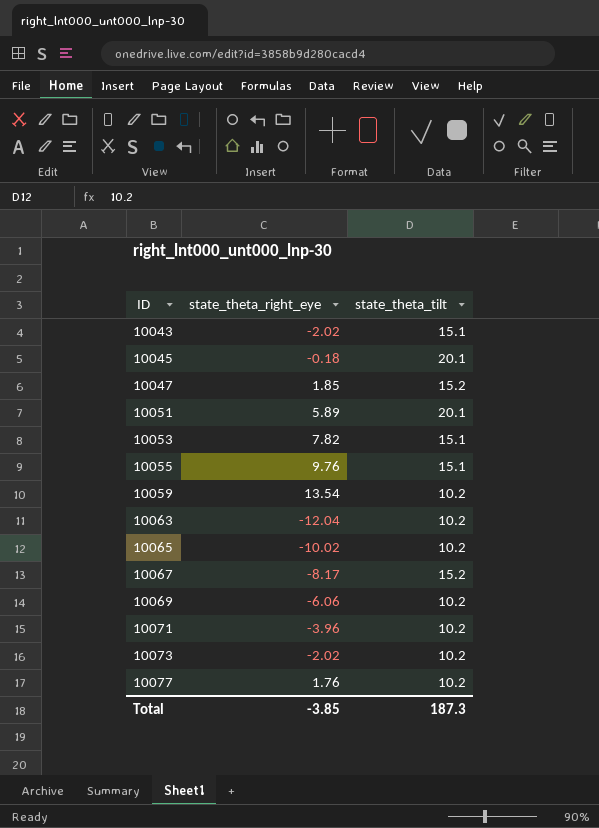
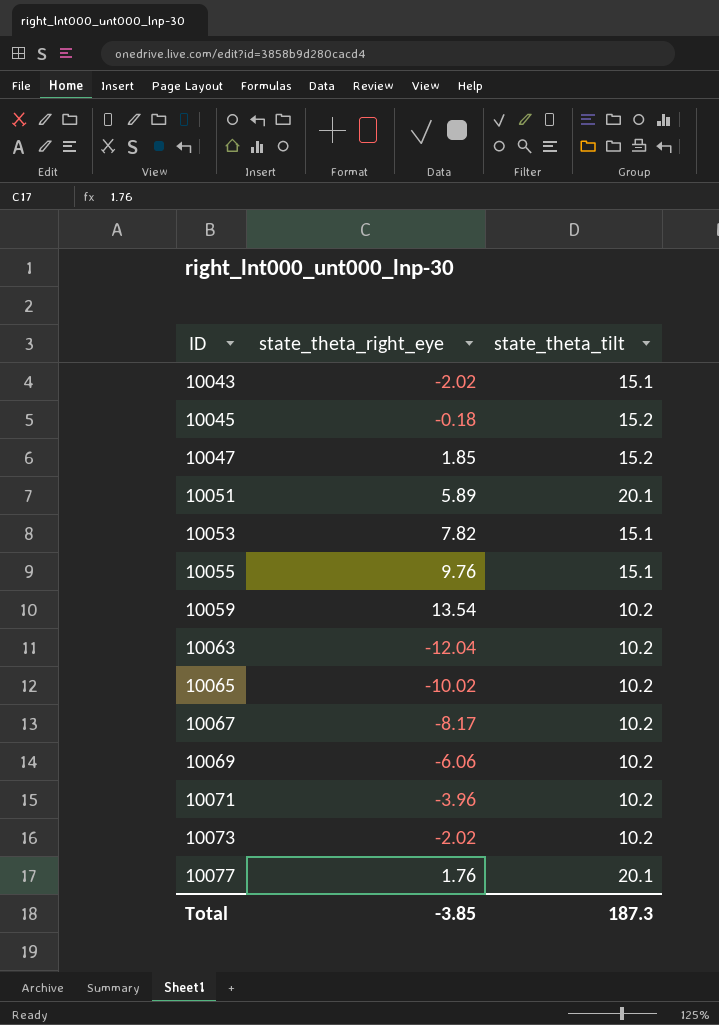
10045 | state_theta_tilt: 20.1 -> 15.2
10067 | state_theta_tilt: 15.2 -> 10.2
10077 | state_theta_tilt: 10.2 -> 20.1

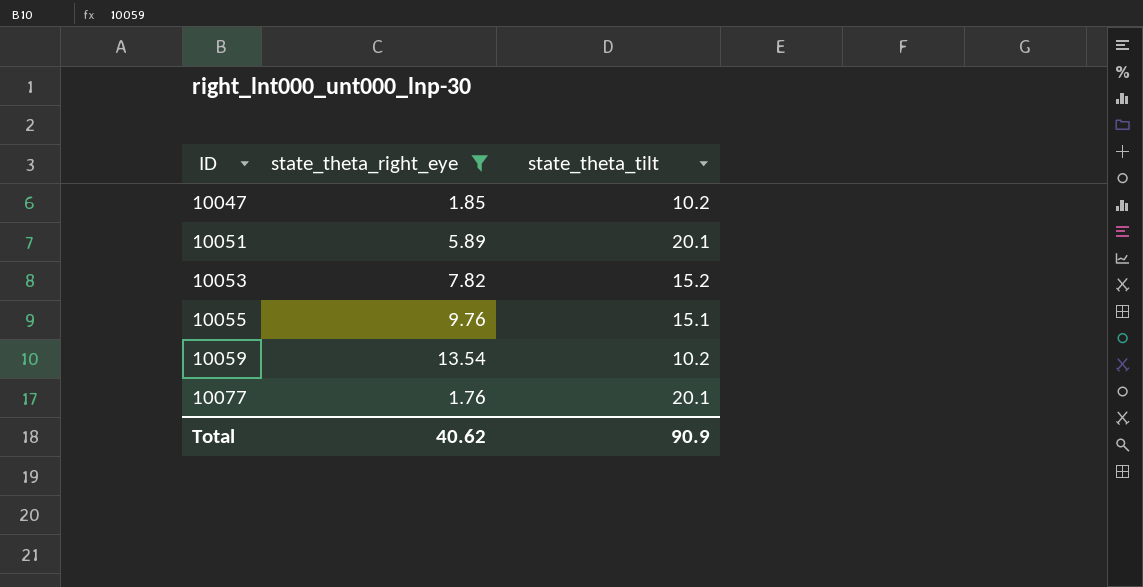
filter: none -> state_theta_right_eye >= 1.76
10047 | state_theta_tilt: 15.2 -> 10.2
10053 | state_theta_tilt: 15.1 -> 15.2
Total | state_theta_right_eye: -3.85 -> 40.62
Total | state_theta_tilt: 187.3 -> 90.9

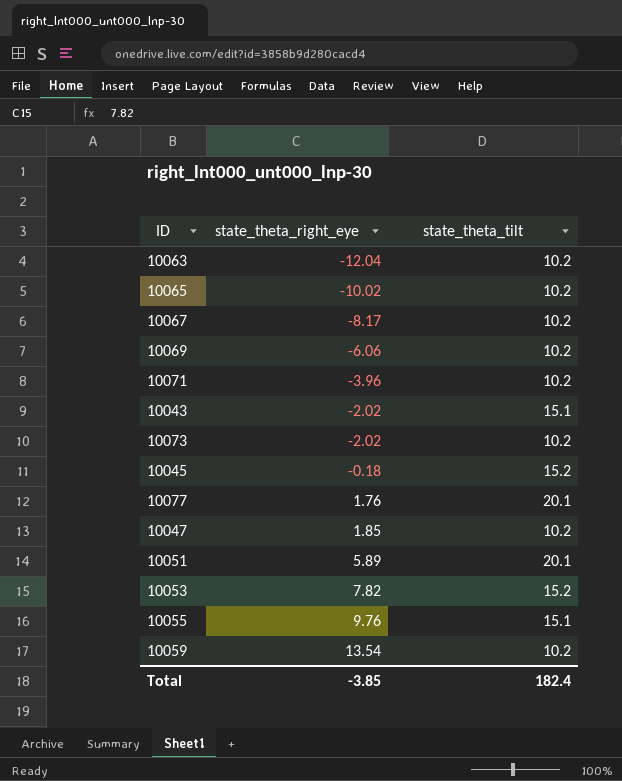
filter: state_theta_right_eye >= 1.76 -> none
row order: ID ascending -> state_theta_right_eye ascending
Total | state_theta_right_eye: 40.62 -> -3.85
Total | state_theta_tilt: 90.9 -> 182.4

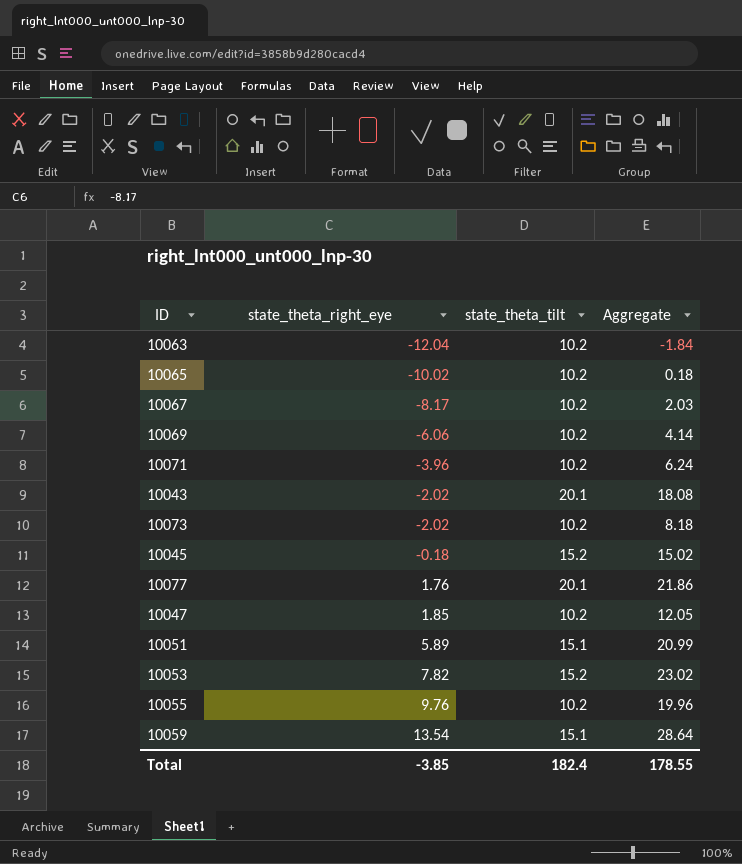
column Aggregate | formula: none -> [state_theta_right_eye] + [state_theta_tilt]
10043 | state_theta_tilt: 15.1 -> 20.1
10051 | state_theta_tilt: 20.1 -> 15.1
10055 | state_theta_tilt: 15.1 -> 10.2
10059 | state_theta_tilt: 10.2 -> 15.1

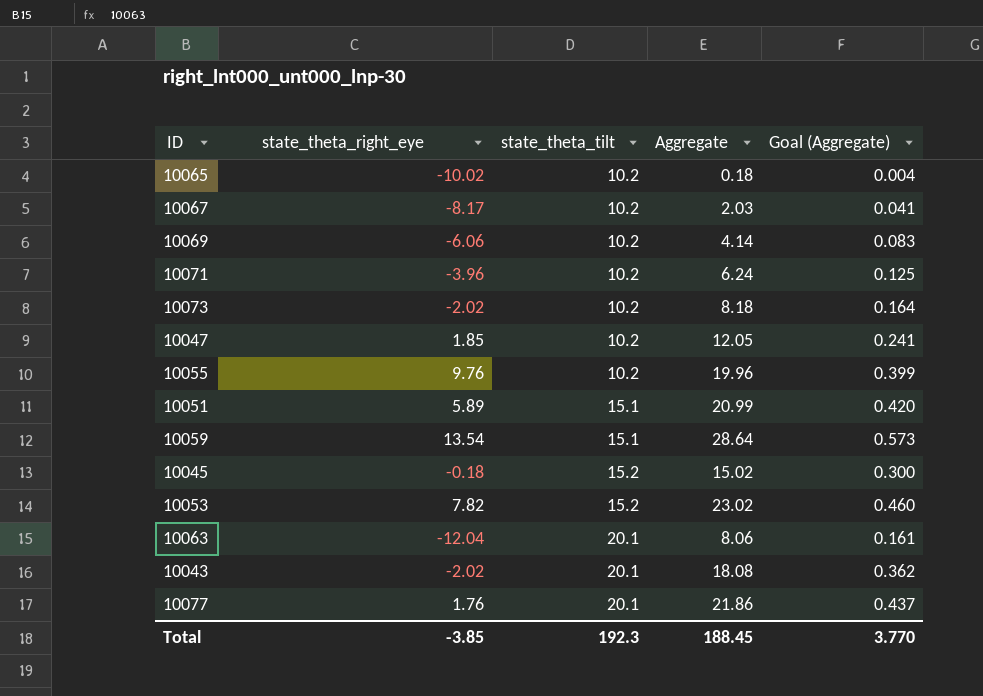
row order: state_theta_right_eye ascending -> state_theta_tilt ascending
column Goal (Aggregate) | formula: none -> [Aggregate] * 0.02
10063 | state_theta_tilt: 10.2 -> 20.1
10063 | Aggregate: -1.84 -> 8.06
Total | state_theta_tilt: 182.4 -> 192.3
Total | Aggregate: 178.55 -> 188.45

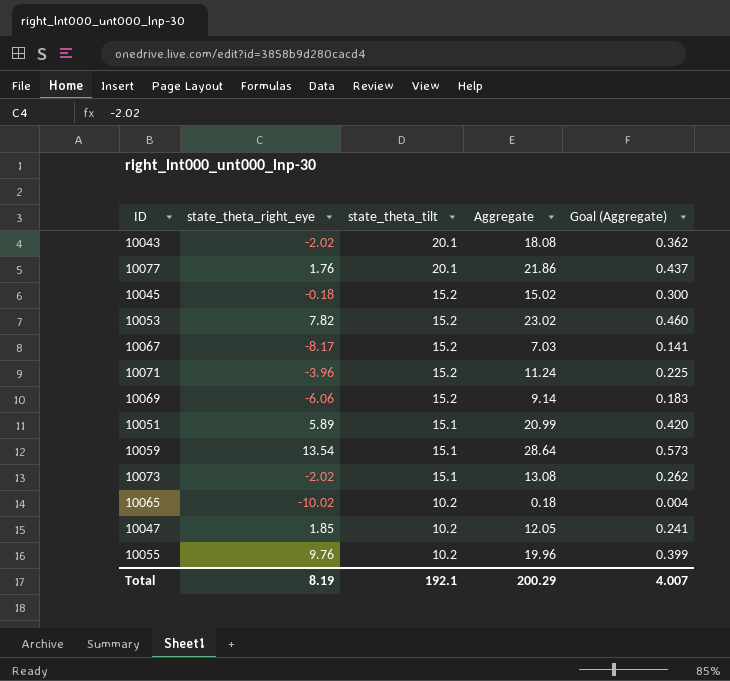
row order: state_theta_tilt ascending -> state_theta_tilt descending
row 10063: -12.04 | 20.1 | 8.06 | 0.161 -> none
10067 | state_theta_tilt: 10.2 -> 15.2
10067 | Aggregate: 2.03 -> 7.03
10067 | Goal (Aggregate): 0.041 -> 0.141
10071 | state_theta_tilt: 10.2 -> 15.2
10071 | Aggregate: 6.24 -> 11.24
10071 | Goal (Aggregate): 0.125 -> 0.225
10069 | state_theta_tilt: 10.2 -> 15.2
10069 | Aggregate: 4.14 -> 9.14
10069 | Goal (Aggregate): 0.083 -> 0.183
10073 | state_theta_tilt: 10.2 -> 15.1
10073 | Aggregate: 8.18 -> 13.08
10073 | Goal (Aggregate): 0.164 -> 0.262
Total | state_theta_right_eye: -3.85 -> 8.19
Total | state_theta_tilt: 192.3 -> 192.1
Total | Aggregate: 188.45 -> 200.29
Total | Goal (Aggregate): 3.770 -> 4.007

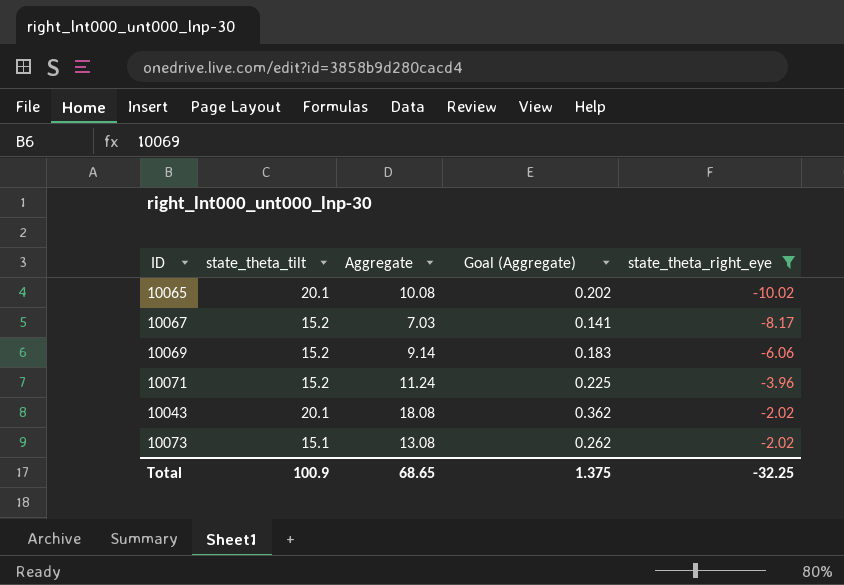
filter: none -> state_theta_right_eye <= -2.02
row order: state_theta_tilt descending -> state_theta_right_eye ascending
column state_theta_right_eye | position: 2 -> 5
10065 | state_theta_tilt: 10.2 -> 20.1
10065 | Aggregate: 0.18 -> 10.08
10065 | Goal (Aggregate): 0.004 -> 0.202
Total | state_theta_tilt: 192.1 -> 100.9
Total | Aggregate: 200.29 -> 68.65
Total | Goal (Aggregate): 4.007 -> 1.375
Total | state_theta_right_eye: 8.19 -> -32.25

